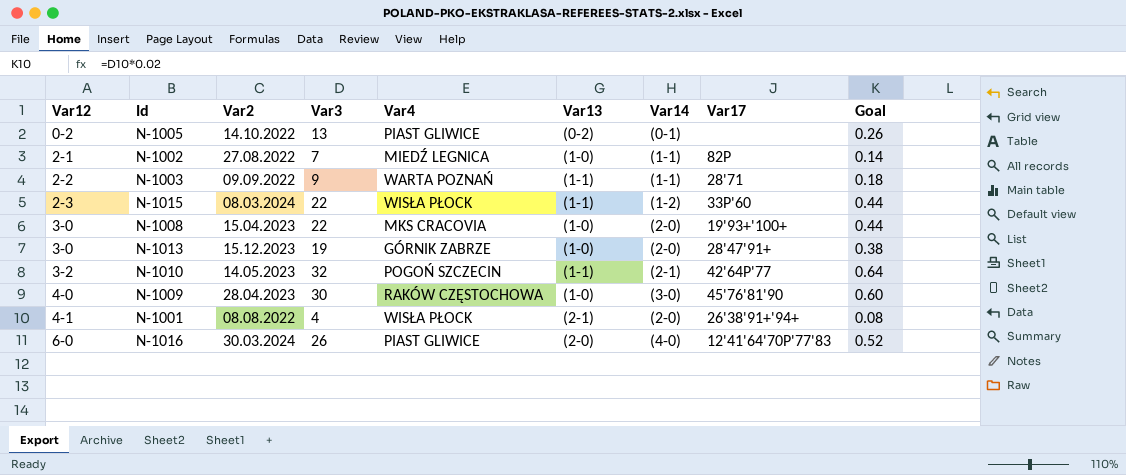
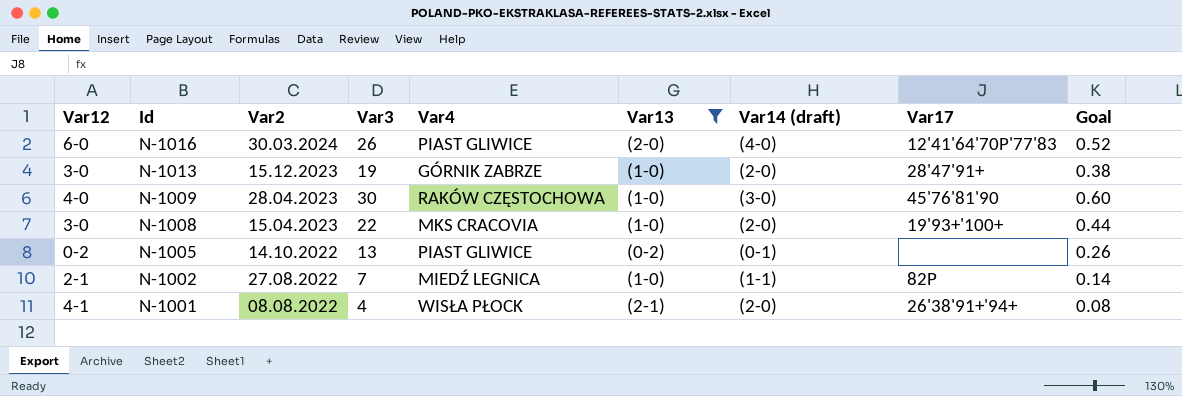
filter: none -> Var13 != (1-1)
row order: Var12 ascending -> Id descending
column name: Var14 -> Var14 (draft)

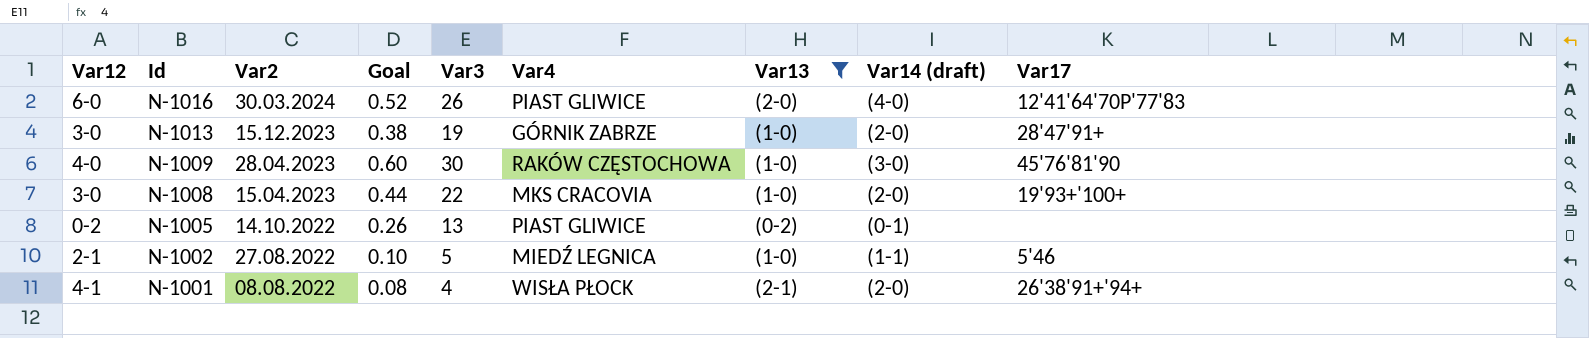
column Goal | position: 9 -> 4
N-1002 | Goal: 0.14 -> 0.10
N-1002 | Var3: 7 -> 5
N-1002 | Var17: 82P -> 5'46

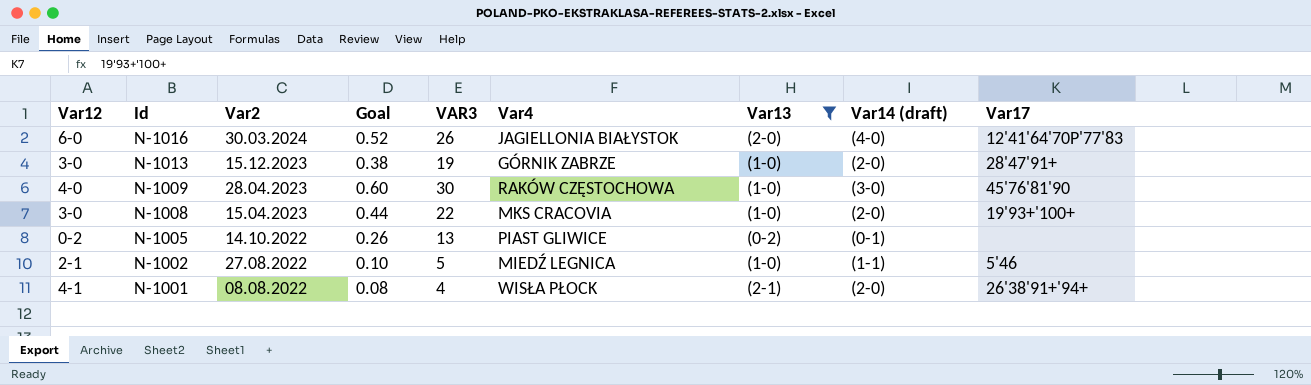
column name: Var3 -> VAR3
N-1016 | Var4: PIAST GLIWICE -> JAGIELLONIA BIAŁYSTOK

